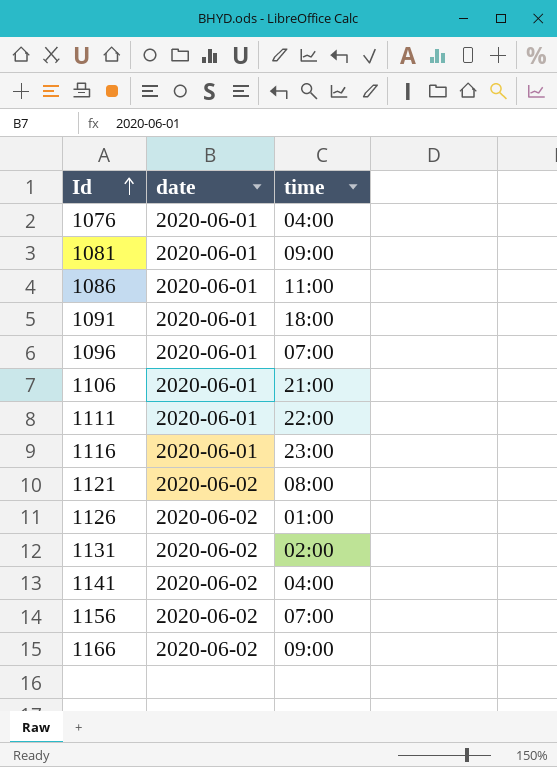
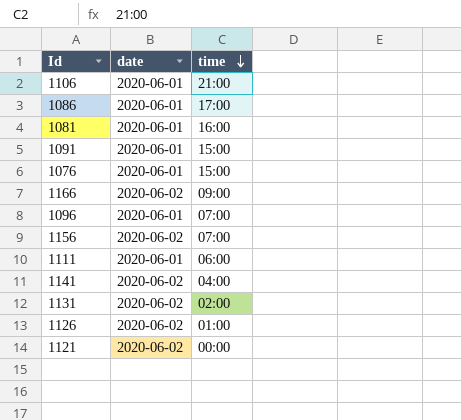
row order: Id ascending -> time descending
row 1116: 2020-06-01 | 23:00 -> none
1086 | time: 11:00 -> 17:00
1081 | time: 09:00 -> 16:00
1091 | time: 18:00 -> 15:00
1076 | time: 04:00 -> 15:00
1111 | time: 22:00 -> 06:00
1121 | time: 08:00 -> 00:00

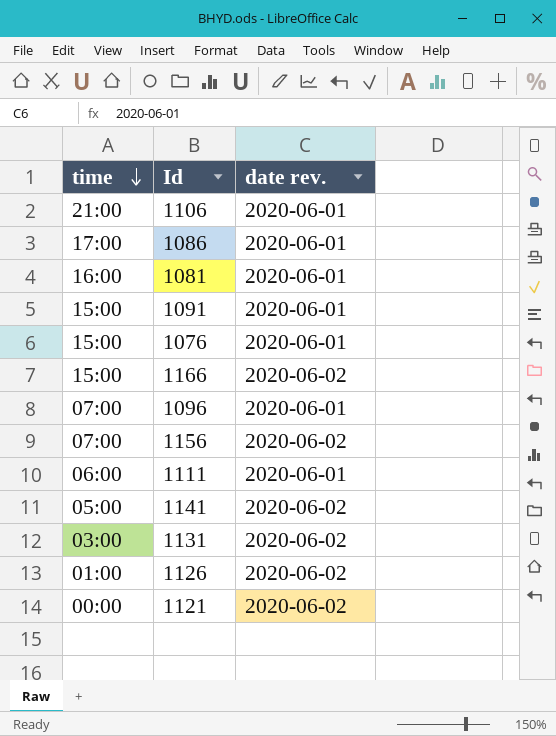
column time | position: 3 -> 1
column name: date -> date rev.
1166 | time: 09:00 -> 15:00
1141 | time: 04:00 -> 05:00
1131 | time: 02:00 -> 03:00

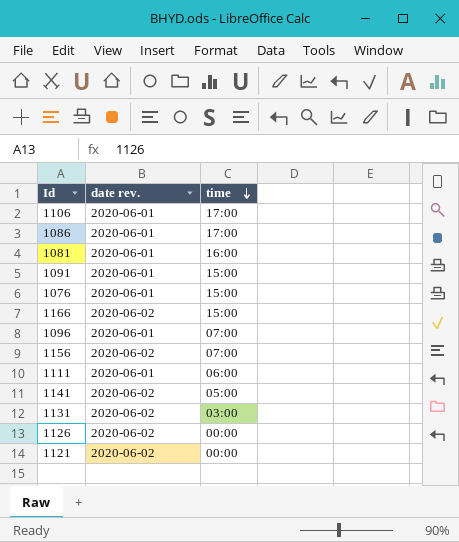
column time | position: 1 -> 3
1106 | time: 21:00 -> 17:00
1126 | time: 01:00 -> 00:00

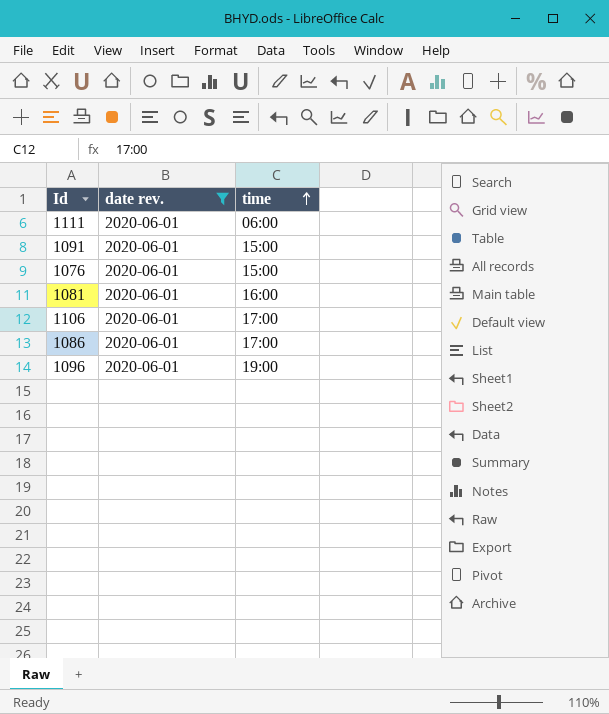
filter: none -> date rev. = 2020-06-01
row order: time descending -> time ascending
1096 | time: 07:00 -> 19:00

